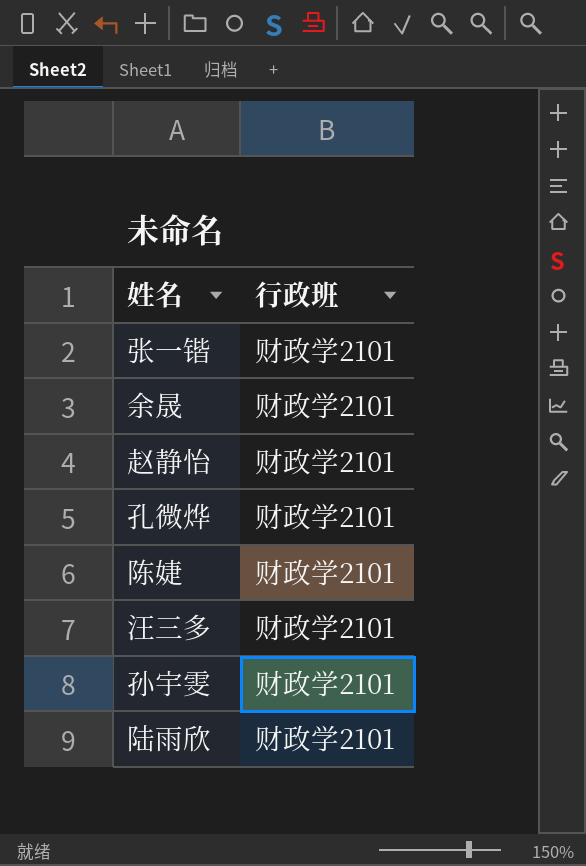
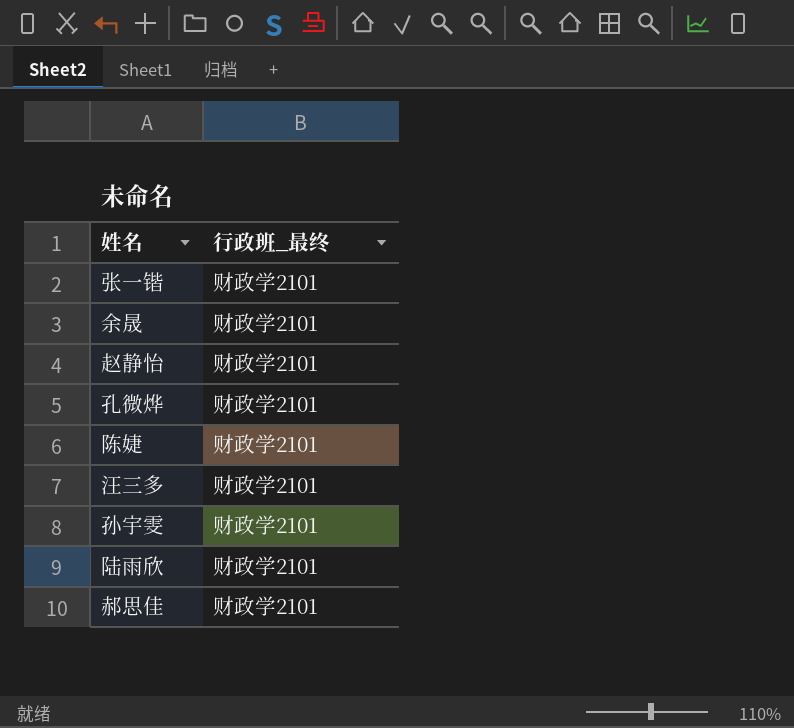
column name: 行政班 -> 行政班_最终
row 郝思佳: none -> 财政学2101

